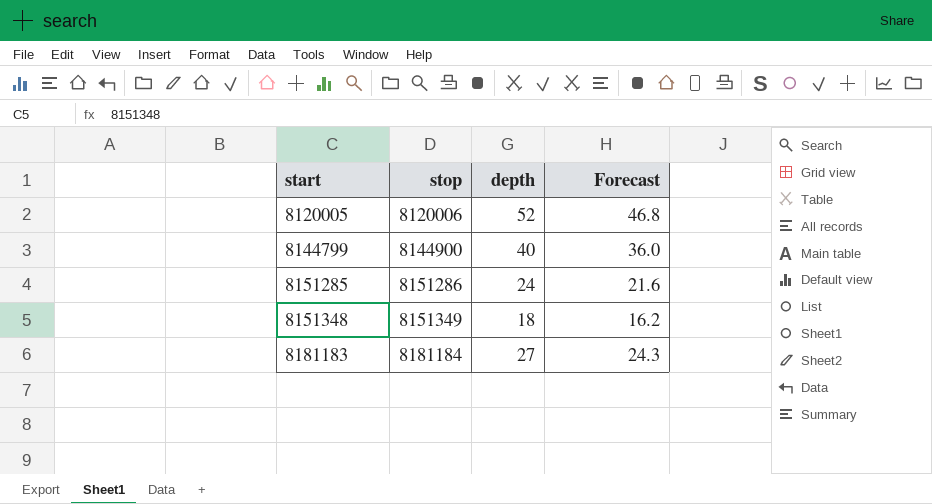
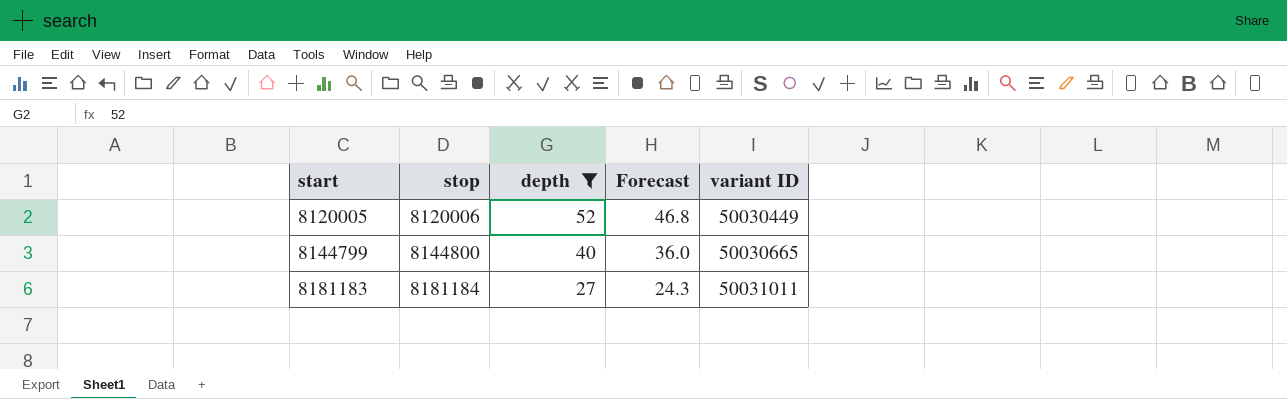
filter: none -> depth >= 27
column variant ID | position: none -> 5
8144799 | stop: 8144900 -> 8144800

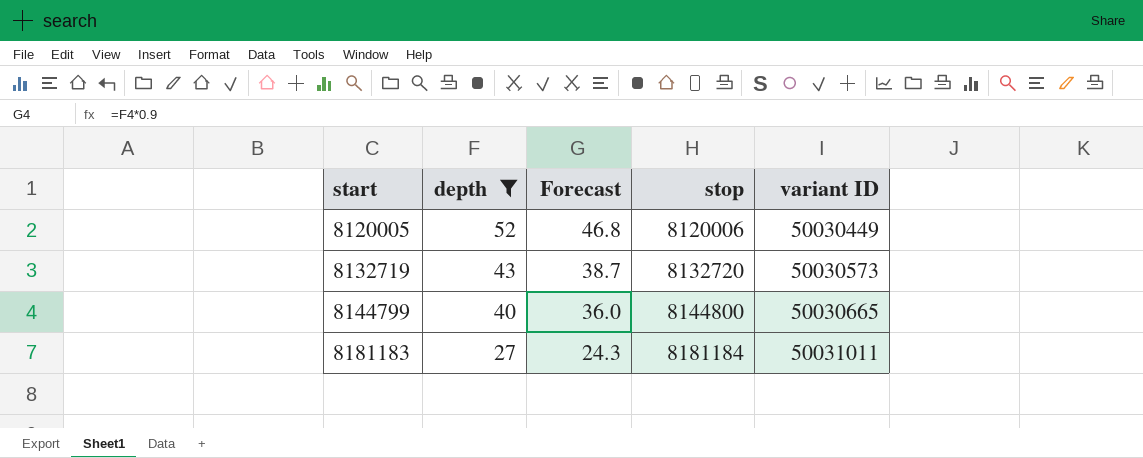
column stop | position: 2 -> 4
row 8132719: none -> 43 | 38.7 | 8132720 | 50030573

